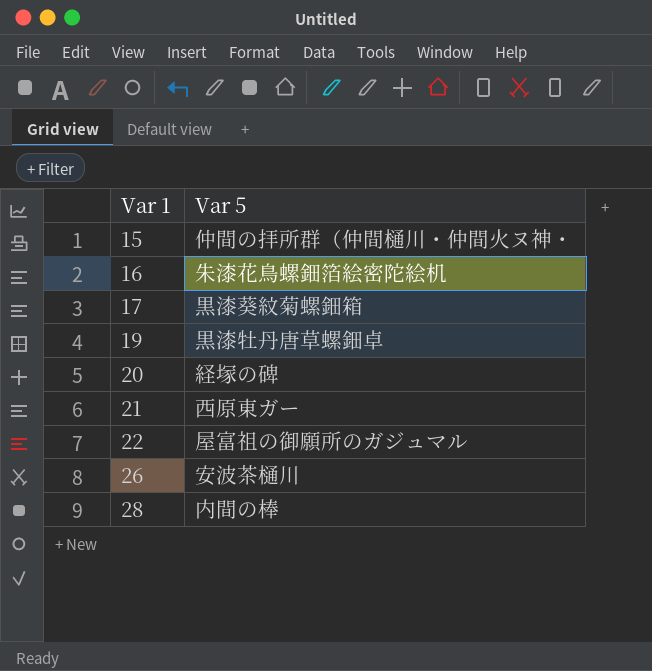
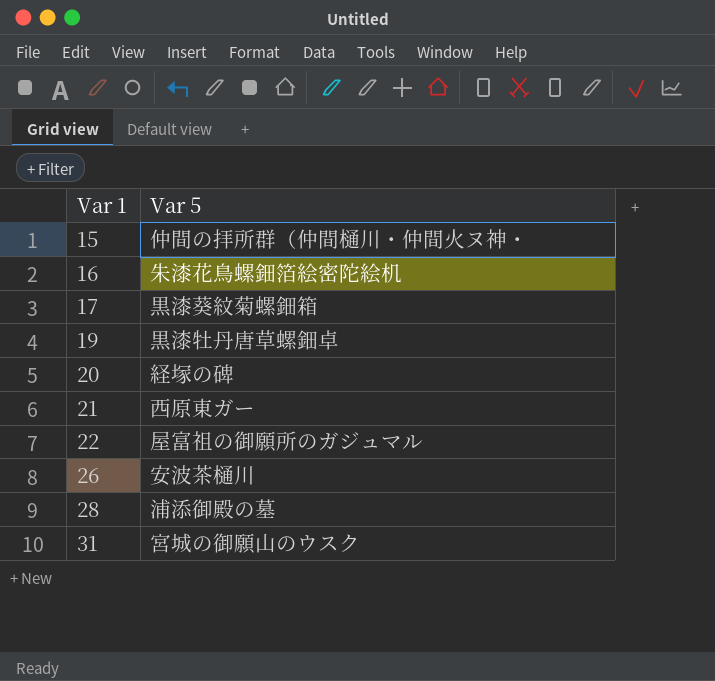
28 | Var 5: 内間の棒 -> 浦添御殿の墓
row 31: none -> 宮城の御願山のウスク

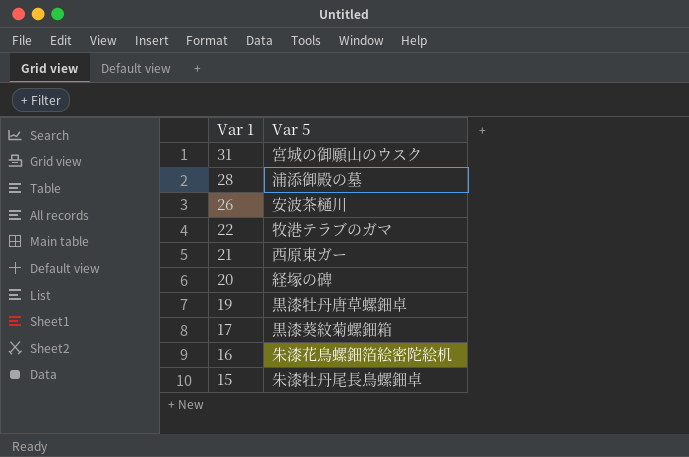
row order: Var 1 ascending -> Var 1 descending
22 | Var 5: 屋富祖の御願所のガジュマル -> 牧港テラブのガマ
15 | Var 5: 仲間の拝所群（仲間樋川・仲間火ヌ神・ -> 朱漆牡丹尾長鳥螺鈿卓

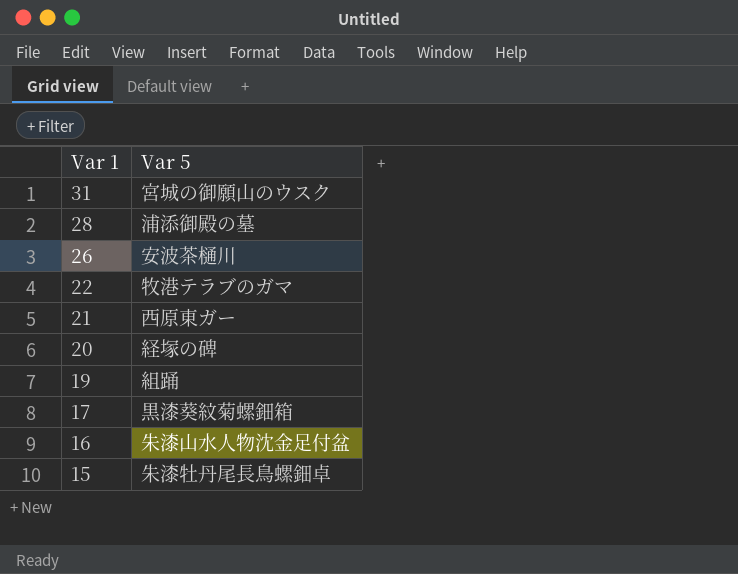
19 | Var 5: 黒漆牡丹唐草螺鈿卓 -> 組踊
16 | Var 5: 朱漆花鳥螺鈿箔絵密陀絵机 -> 朱漆山水人物沈金足付盆

